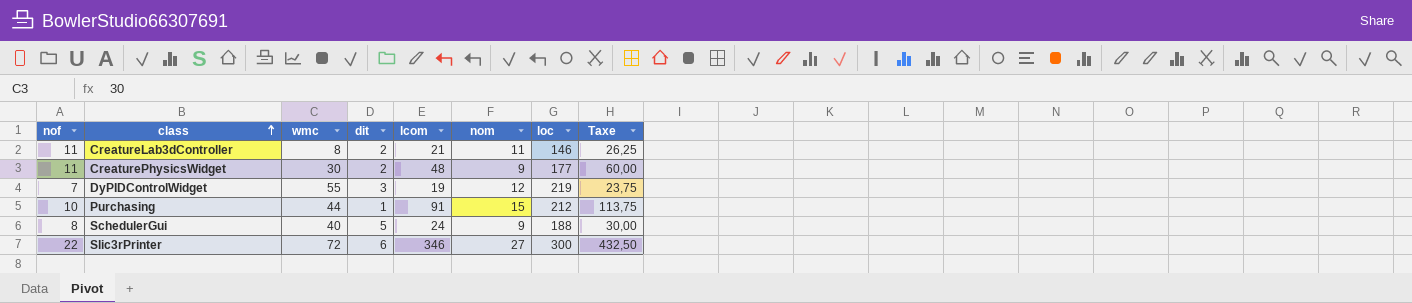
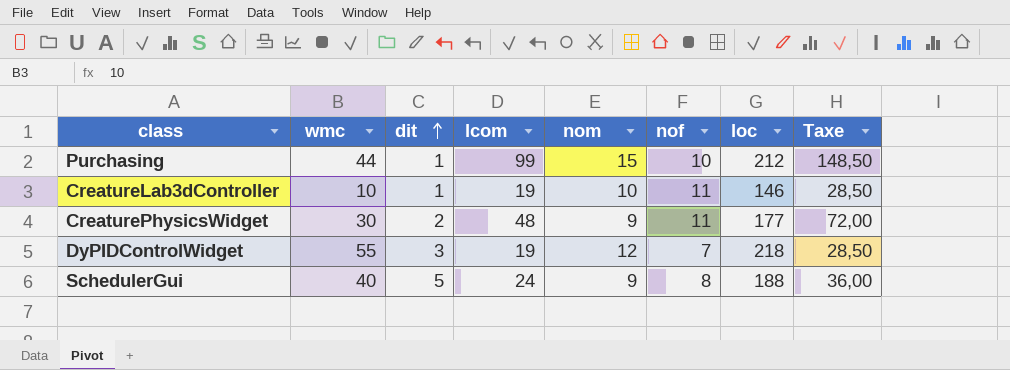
row order: class ascending -> dit ascending
column nof | position: 1 -> 6
column Taxe | formula: [lcom] * 1,25 -> [lcom] * 1,5
row Slic3rPrinter: 22 | 72 | 6 | 346 | 27 | 300 | 432,50 -> none
Purchasing | lcom: 91 -> 99
CreatureLab3dController | wmc: 8 -> 10
CreatureLab3dController | dit: 2 -> 1
CreatureLab3dController | lcom: 21 -> 19
CreatureLab3dController | nom: 11 -> 10
DyPIDControlWidget | loc: 219 -> 218

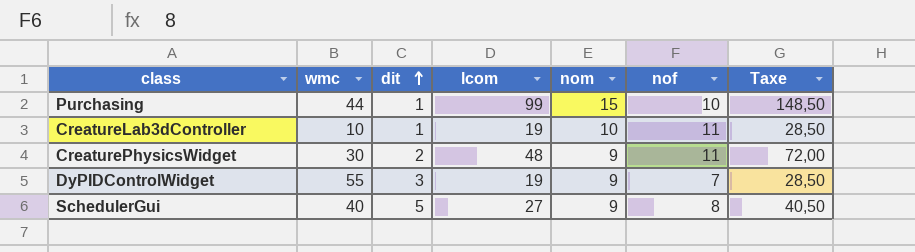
column loc | position: 7 -> none
DyPIDControlWidget | nom: 12 -> 9
SchedulerGui | lcom: 24 -> 27
SchedulerGui | Taxe: 36,00 -> 40,50

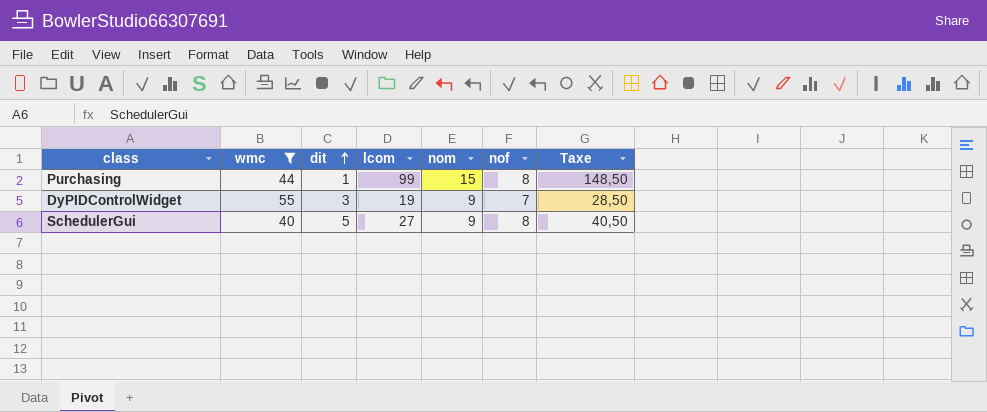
filter: none -> wmc >= 40
Purchasing | nof: 10 -> 8

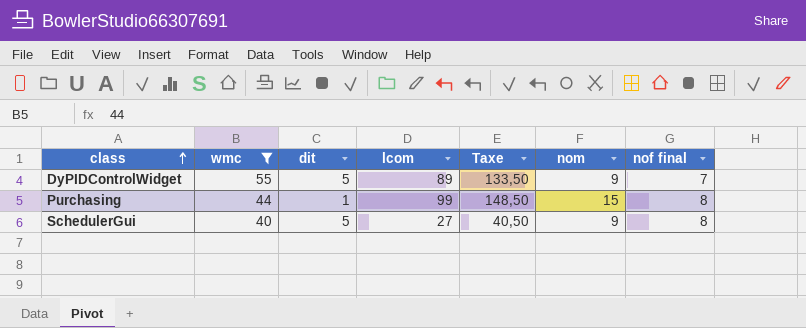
row order: dit ascending -> class ascending
column Taxe | position: 7 -> 5
column name: nof -> nof final
DyPIDControlWidget | dit: 3 -> 5
DyPIDControlWidget | lcom: 19 -> 89
DyPIDControlWidget | Taxe: 28,50 -> 133,50

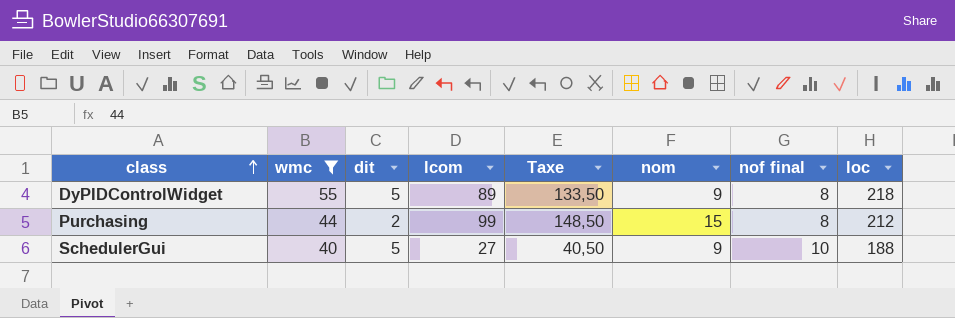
column loc | position: none -> 8
DyPIDControlWidget | nof final: 7 -> 8
Purchasing | dit: 1 -> 2
SchedulerGui | nof final: 8 -> 10

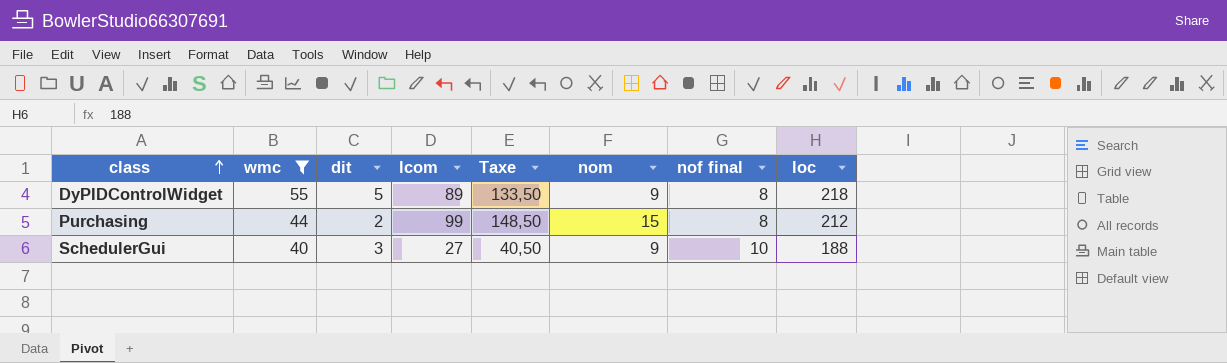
SchedulerGui | dit: 5 -> 3

